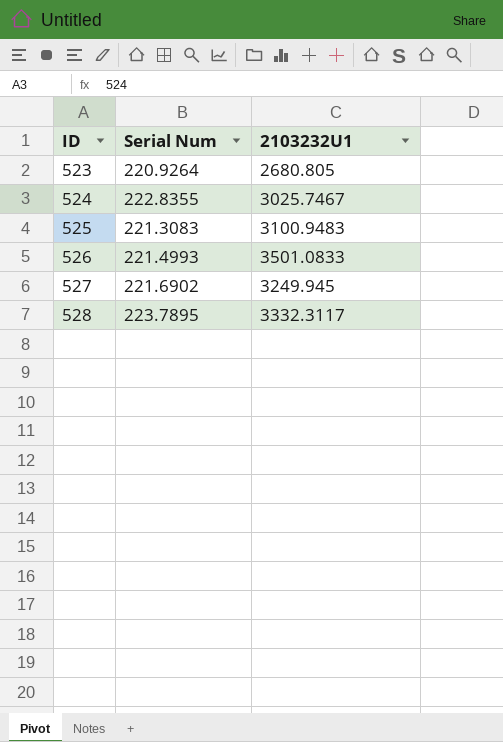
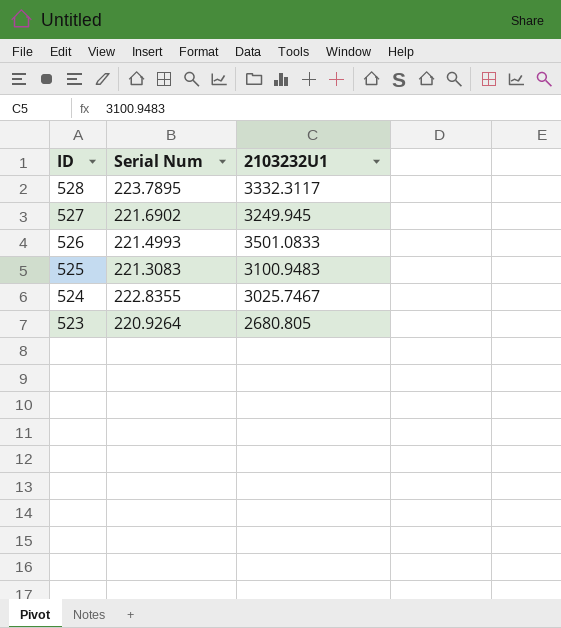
row order: ID ascending -> ID descending

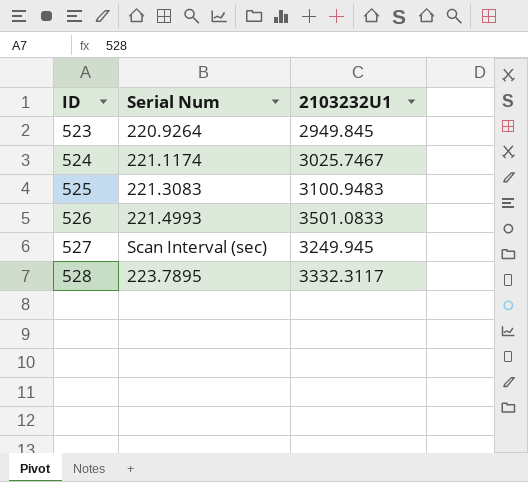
row order: ID descending -> ID ascending
523 | 2103232U1: 2680.805 -> 2949.845
524 | Serial Num: 222.8355 -> 221.1174
527 | Serial Num: 221.6902 -> Scan Interval (sec)

